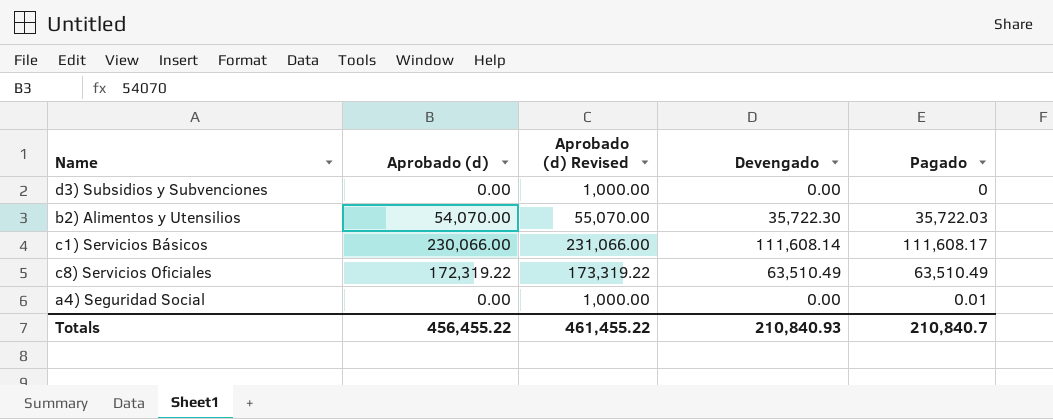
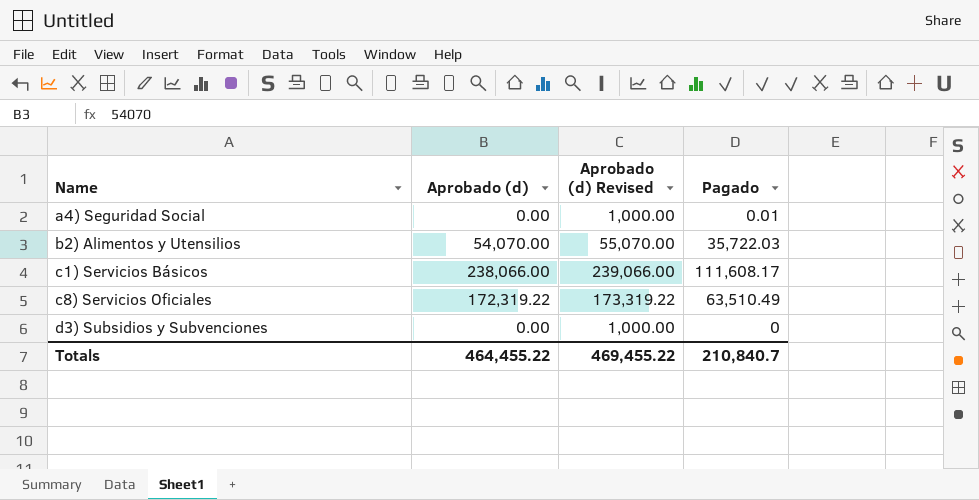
row order: none -> Name ascending
column Devengado | position: 4 -> none
c1) Servicios Básicos | Aprobado (d): 230,066.00 -> 238,066.00
c1) Servicios Básicos | Aprobado (d) Revised: 231,066.00 -> 239,066.00
Totals | Aprobado (d): 456,455.22 -> 464,455.22
Totals | Aprobado (d) Revised: 461,455.22 -> 469,455.22

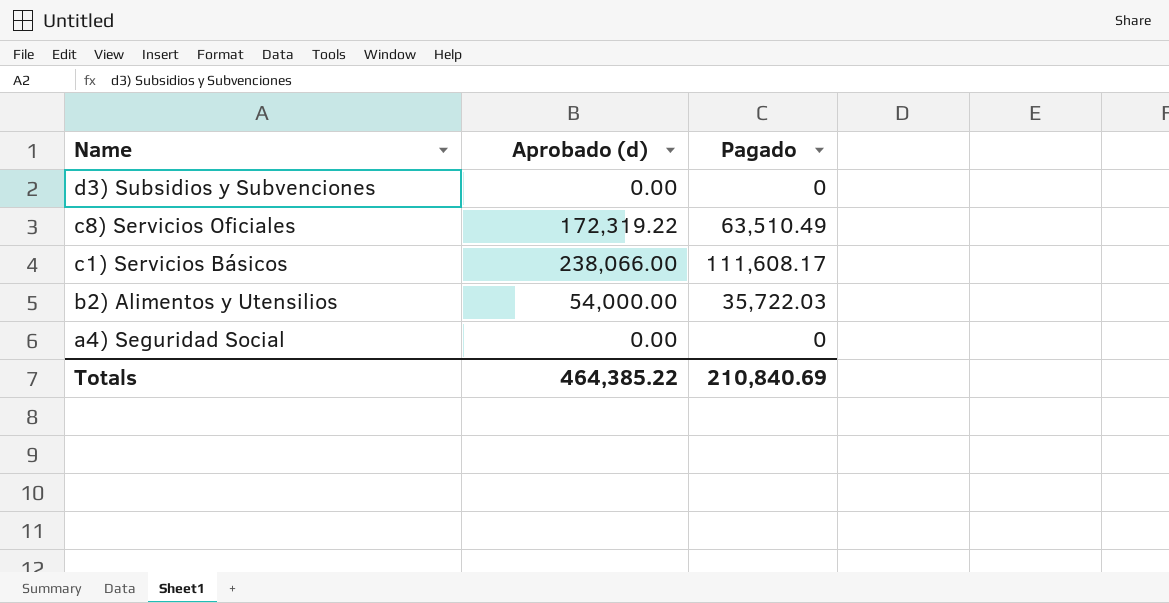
row order: Name ascending -> Name descending
column Aprobado (d) Revised | formula: [Aprobado (d)] + 1000 -> none
b2) Alimentos y Utensilios | Aprobado (d): 54,070.00 -> 54,000.00
a4) Seguridad Social | Pagado: 0.01 -> 0
Totals | Aprobado (d): 464,455.22 -> 464,385.22
Totals | Pagado: 210,840.7 -> 210,840.69

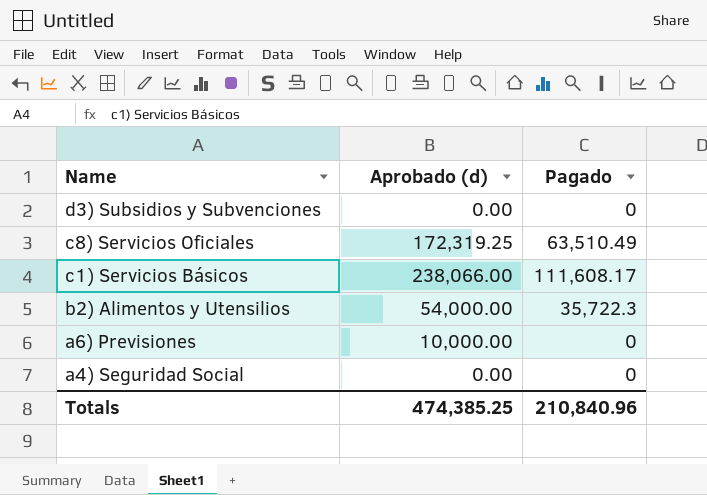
c8) Servicios Oficiales | Aprobado (d): 172,319.22 -> 172,319.25
b2) Alimentos y Utensilios | Pagado: 35,722.03 -> 35,722.3
row a6) Previsiones: none -> 10,000.00 | 0
Totals | Aprobado (d): 464,385.22 -> 474,385.25
Totals | Pagado: 210,840.69 -> 210,840.96

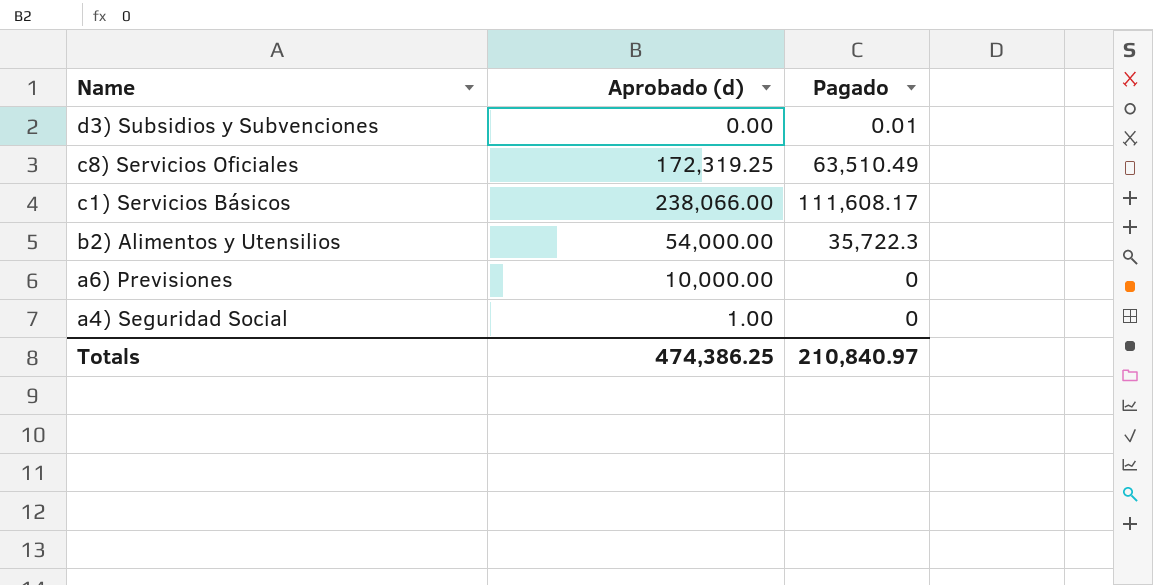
d3) Subsidios y Subvenciones | Pagado: 0 -> 0.01
a4) Seguridad Social | Aprobado (d): 0.00 -> 1.00
Totals | Aprobado (d): 474,385.25 -> 474,386.25
Totals | Pagado: 210,840.96 -> 210,840.97

